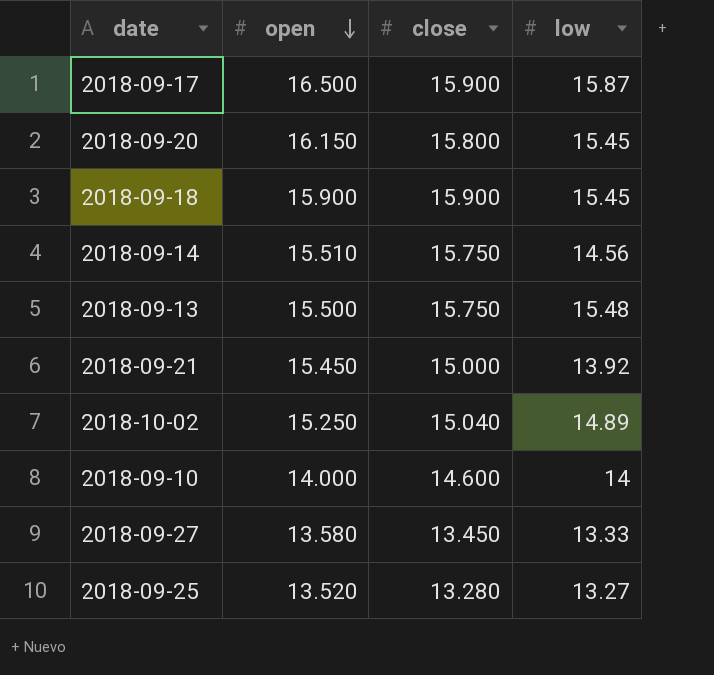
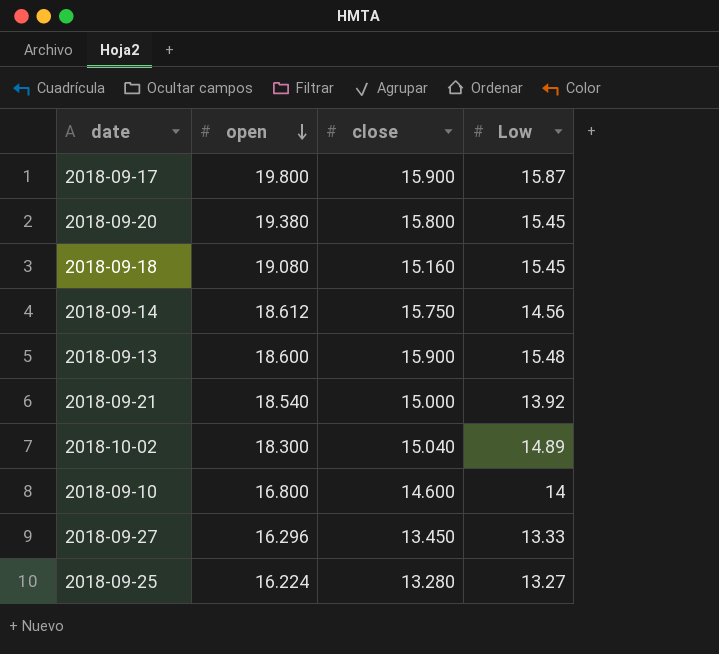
column name: low -> Low
2018-09-17 | open: 16.500 -> 19.800
2018-09-20 | open: 16.150 -> 19.380
2018-09-18 | open: 15.900 -> 19.080
2018-09-18 | close: 15.900 -> 15.160
2018-09-14 | open: 15.510 -> 18.612
2018-09-13 | open: 15.500 -> 18.600
2018-09-13 | close: 15.750 -> 15.900
2018-09-21 | open: 15.450 -> 18.540
2018-10-02 | open: 15.250 -> 18.300
2018-09-10 | open: 14.000 -> 16.800
2018-09-27 | open: 13.580 -> 16.296
2018-09-25 | open: 13.520 -> 16.224

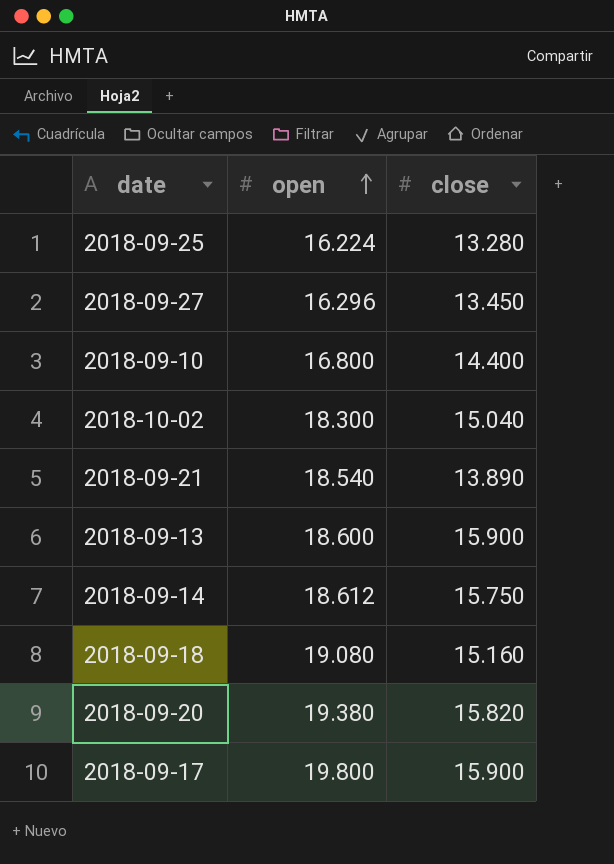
row order: open descending -> open ascending
column Low | position: 4 -> none
2018-09-10 | close: 14.600 -> 14.400
2018-09-21 | close: 15.000 -> 13.890
2018-09-20 | close: 15.800 -> 15.820

